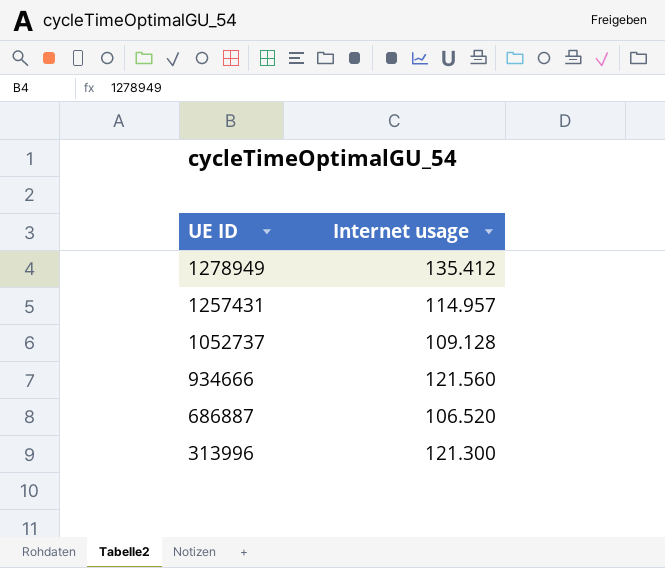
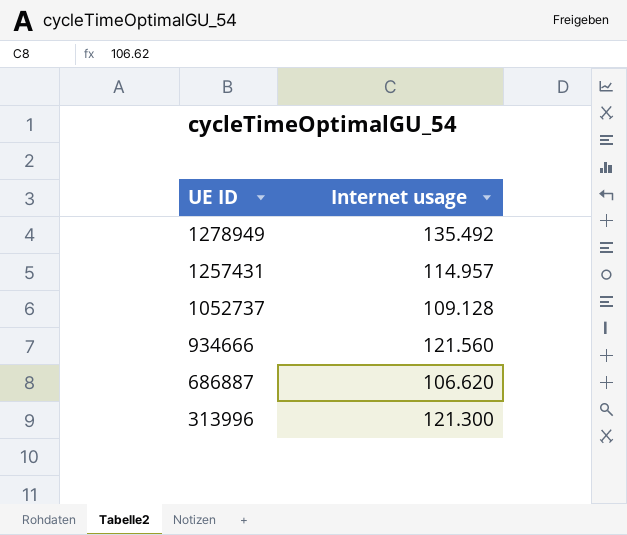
1278949 | Internet usage: 135.412 -> 135.492
686887 | Internet usage: 106.520 -> 106.620

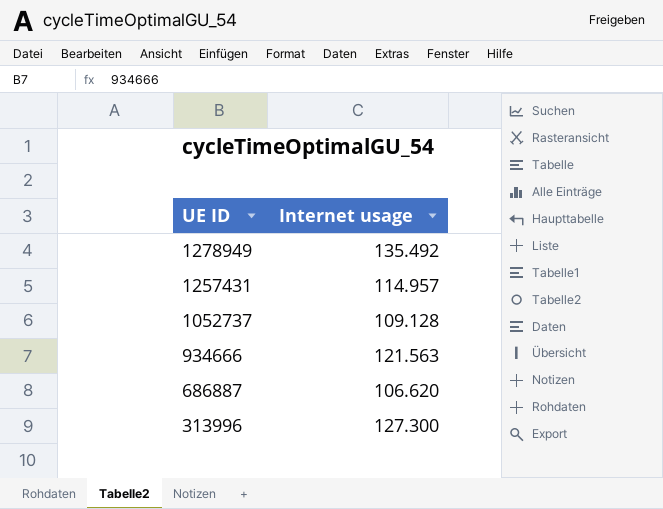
934666 | Internet usage: 121.560 -> 121.563
313996 | Internet usage: 121.300 -> 127.300

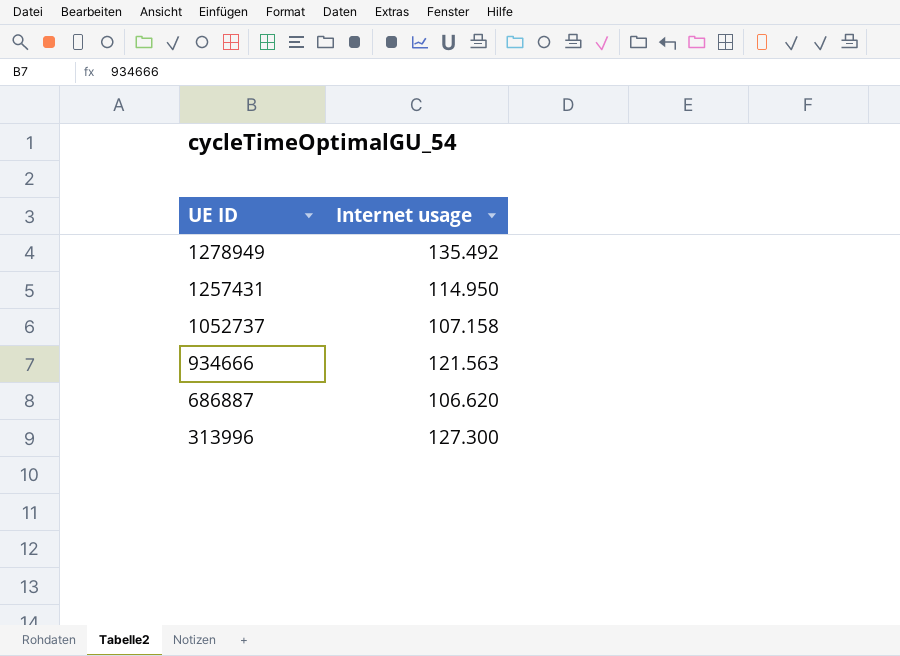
1257431 | Internet usage: 114.957 -> 114.950
1052737 | Internet usage: 109.128 -> 107.158

